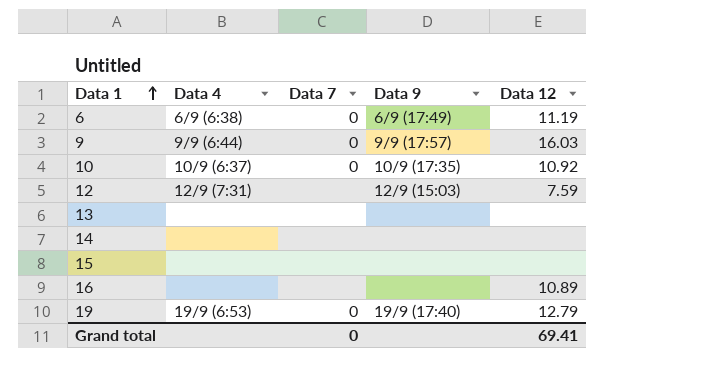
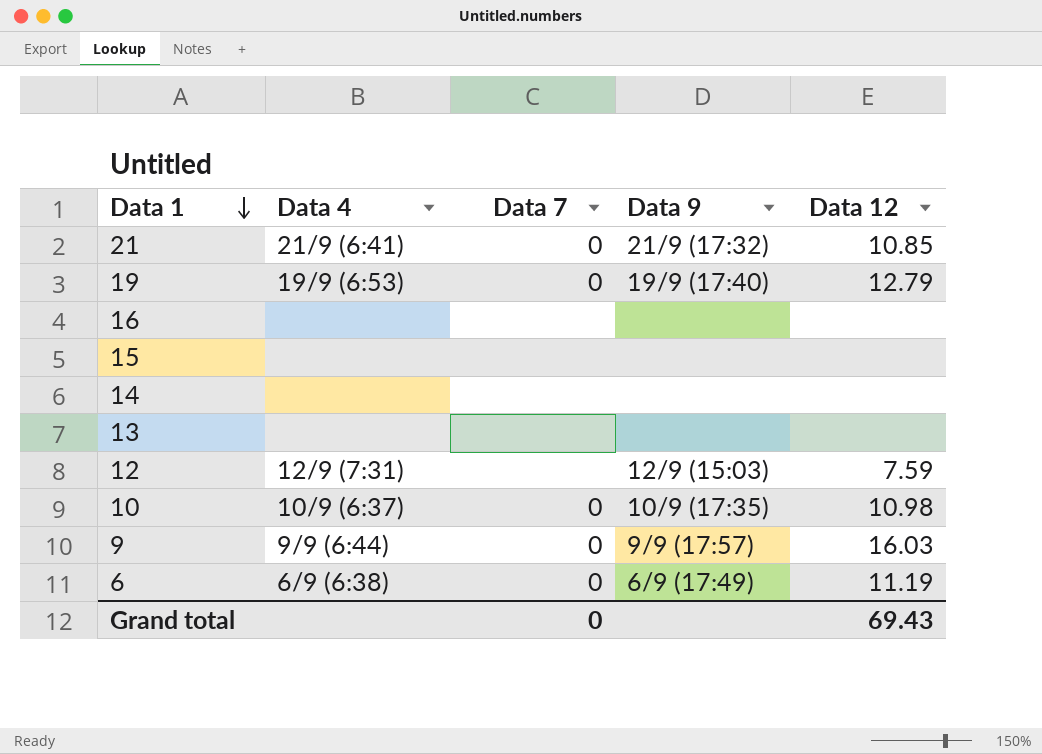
row order: Data 1 ascending -> Data 1 descending
row 21: none -> 21/9 (6:41) | 0 | 21/9 (17:32) | 10.85
16 | Data 12: 10.89 -> none
10 | Data 12: 10.92 -> 10.98
Grand total | Data 12: 69.41 -> 69.43

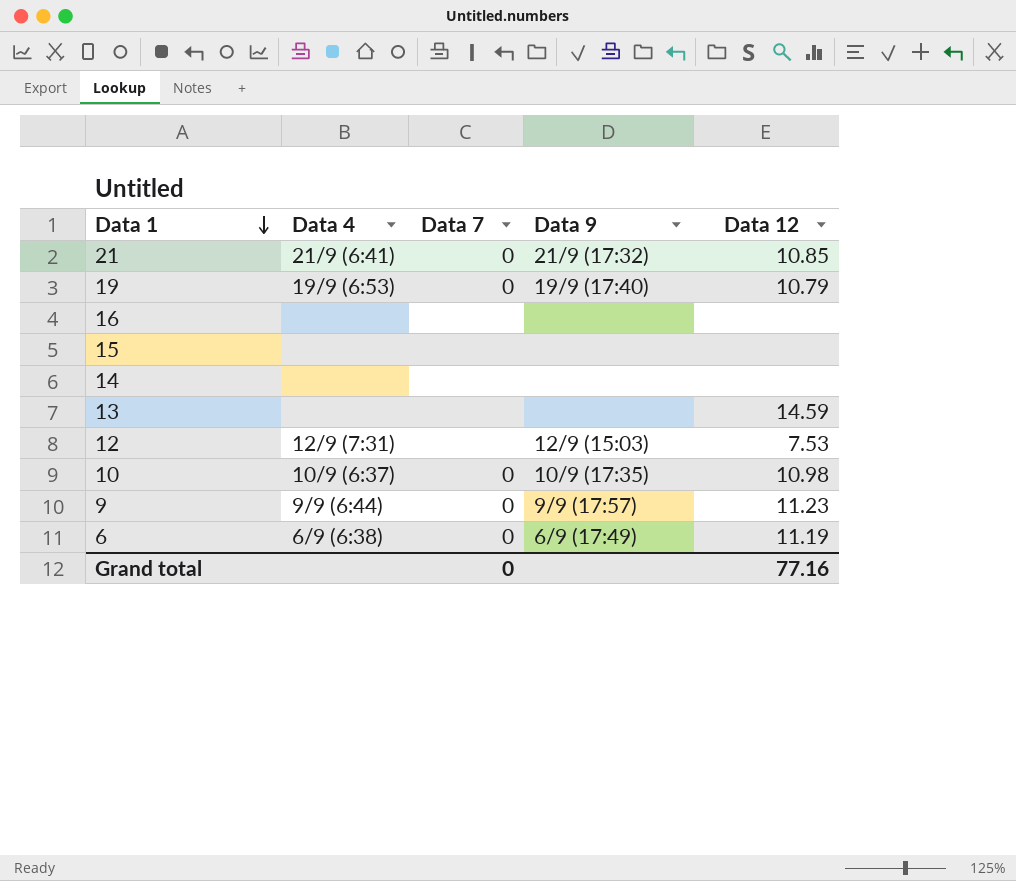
19 | Data 12: 12.79 -> 10.79
13 | Data 12: none -> 14.59
12 | Data 12: 7.59 -> 7.53
9 | Data 12: 16.03 -> 11.23
Grand total | Data 12: 69.43 -> 77.16

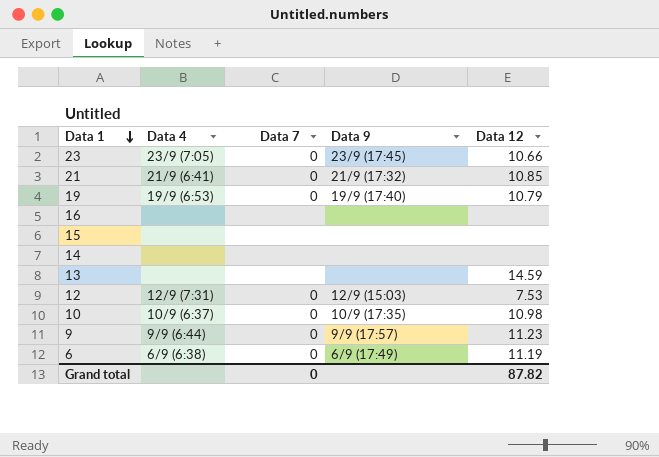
row 23: none -> 23/9 (7:05) | 0 | 23/9 (17:45) | 10.66
12 | Data 7: none -> 0
Grand total | Data 12: 77.16 -> 87.82

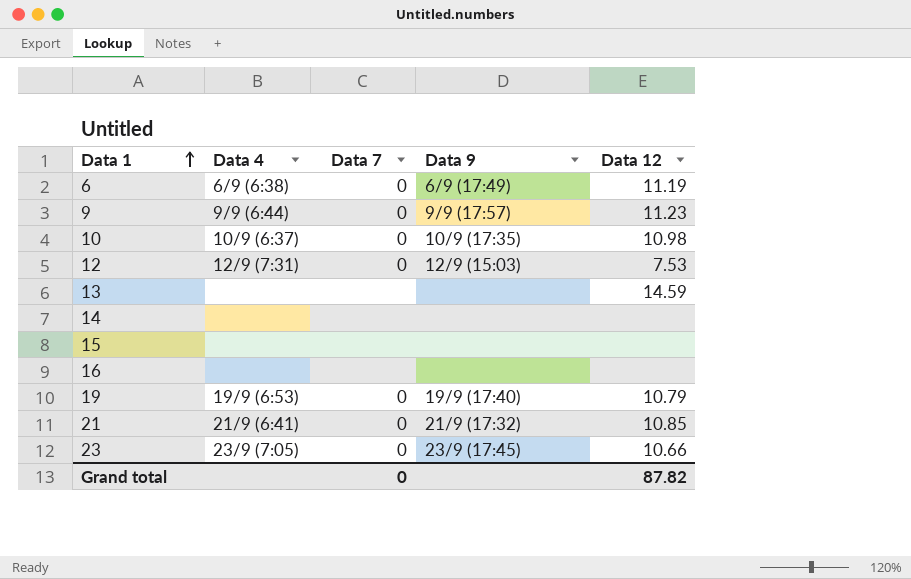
row order: Data 1 descending -> Data 1 ascending

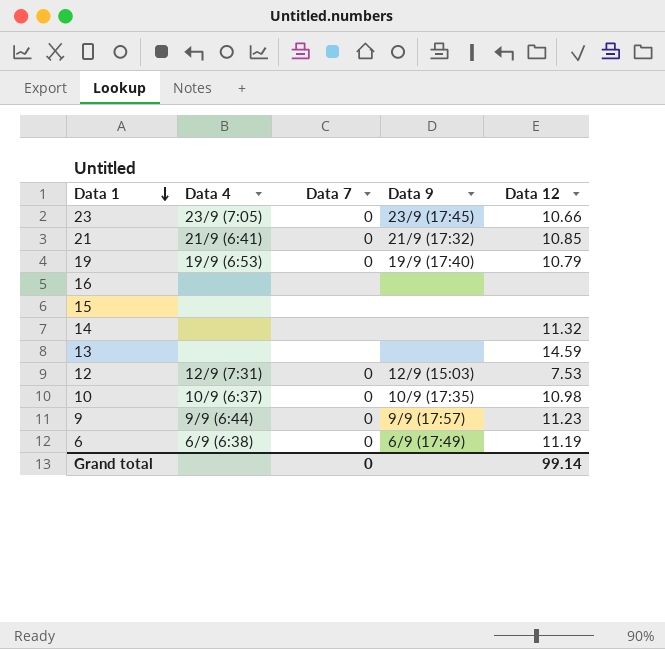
row order: Data 1 ascending -> Data 1 descending
14 | Data 12: none -> 11.32
Grand total | Data 12: 87.82 -> 99.14

